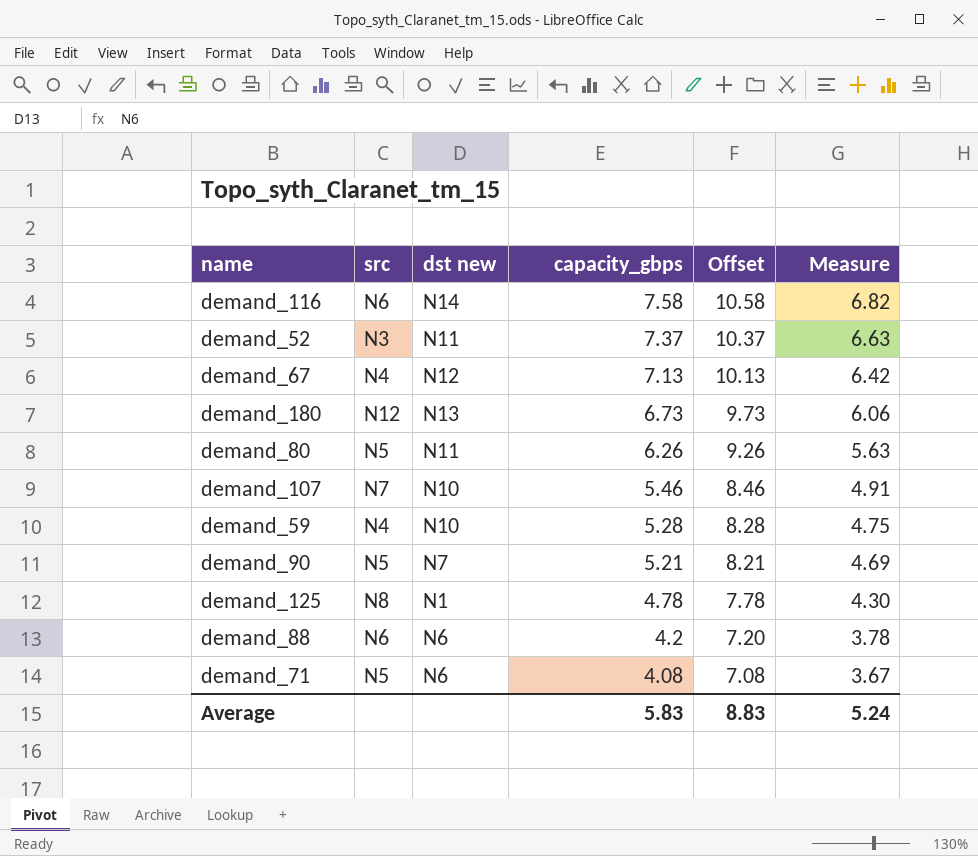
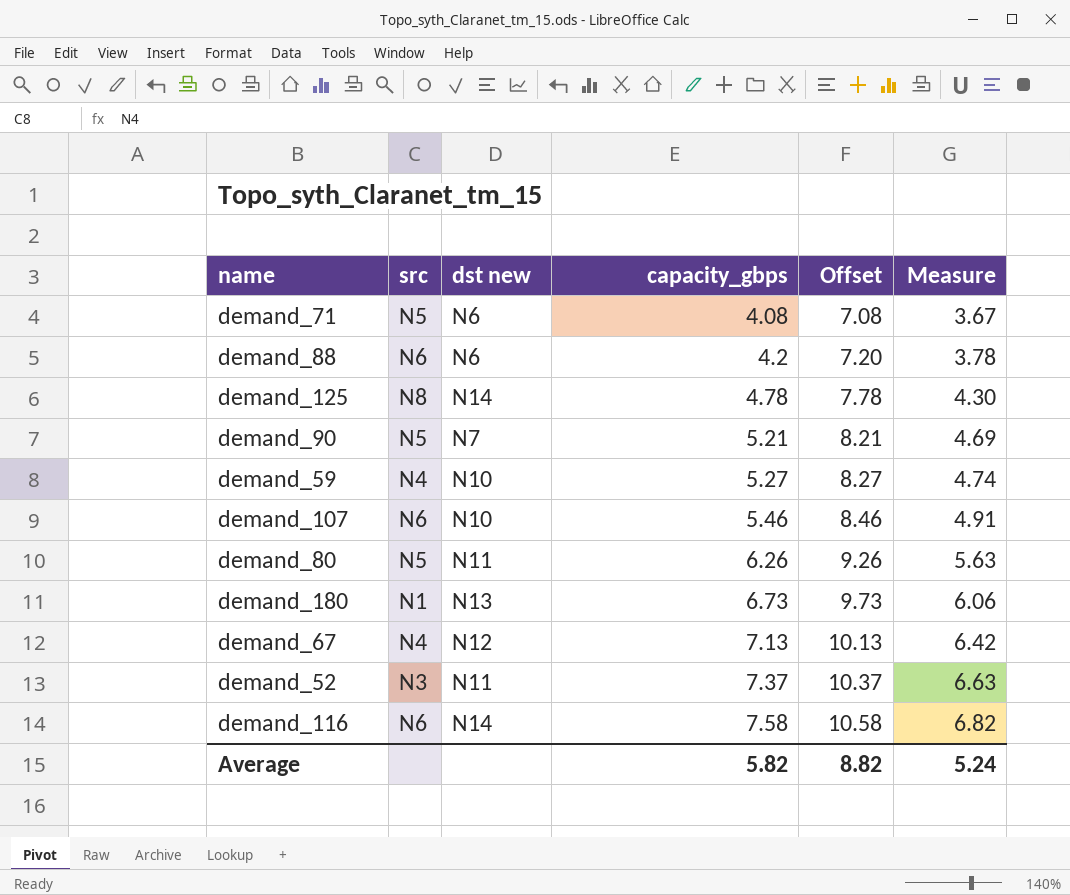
row order: capacity_gbps descending -> capacity_gbps ascending
demand_125 | dst new: N1 -> N14
demand_59 | capacity_gbps: 5.28 -> 5.27
demand_59 | Offset: 8.28 -> 8.27
demand_59 | Measure: 4.75 -> 4.74
demand_107 | src: N7 -> N6
demand_180 | src: N12 -> N1
Average | capacity_gbps: 5.83 -> 5.82
Average | Offset: 8.83 -> 8.82

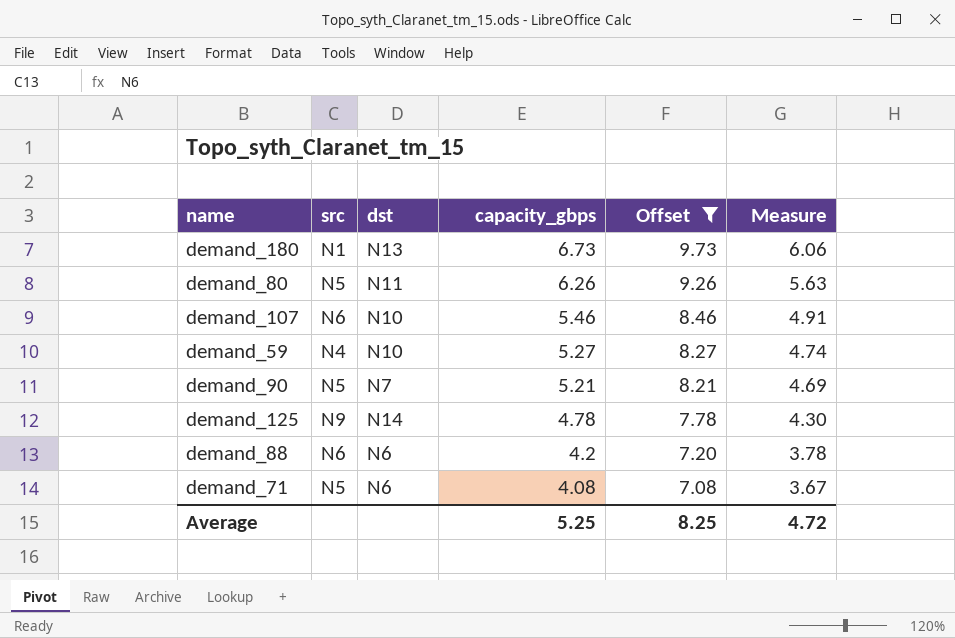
filter: none -> Offset <= 9.73
row order: capacity_gbps ascending -> capacity_gbps descending
column name: dst new -> dst
demand_125 | src: N8 -> N9
Average | capacity_gbps: 5.82 -> 5.25
Average | Offset: 8.82 -> 8.25
Average | Measure: 5.24 -> 4.72

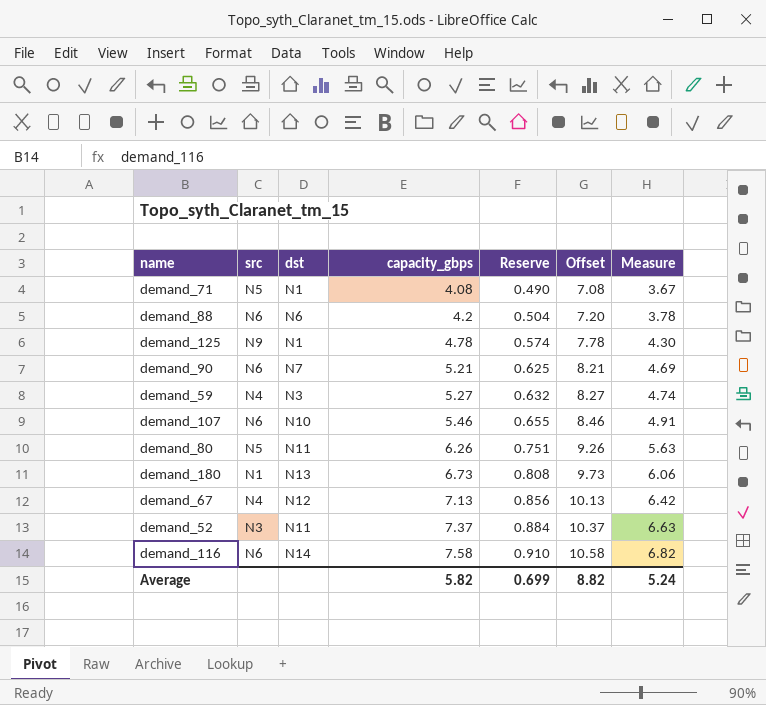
filter: Offset <= 9.73 -> none
row order: capacity_gbps descending -> capacity_gbps ascending
column Reserve | formula: none -> [capacity_gbps] * 0.12
demand_71 | dst: N6 -> N1
demand_125 | dst: N14 -> N1
demand_90 | src: N5 -> N6
demand_59 | dst: N10 -> N3
Average | capacity_gbps: 5.25 -> 5.82
Average | Offset: 8.25 -> 8.82
Average | Measure: 4.72 -> 5.24

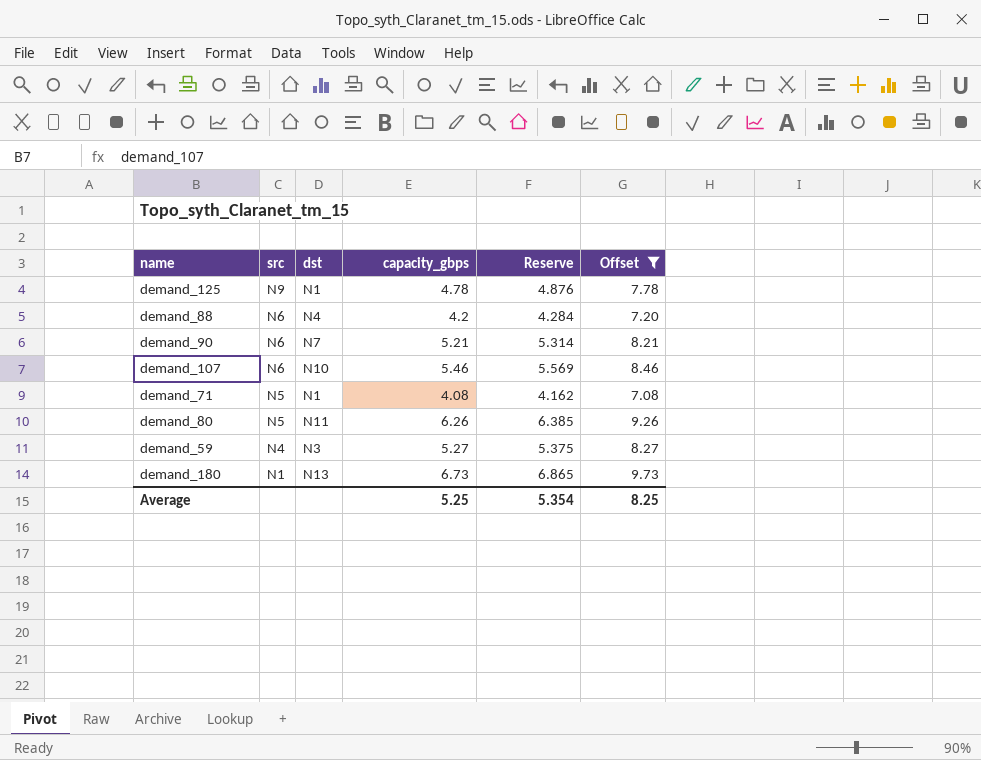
filter: none -> Offset <= 9.73
row order: capacity_gbps ascending -> src descending
column Measure | formula: [capacity_gbps] * 0.9 -> none
column Reserve | formula: [capacity_gbps] * 0.12 -> [capacity_gbps] * 1.02
demand_88 | dst: N6 -> N4
Average | capacity_gbps: 5.82 -> 5.25
Average | Reserve: 0.699 -> 5.354
Average | Offset: 8.82 -> 8.25

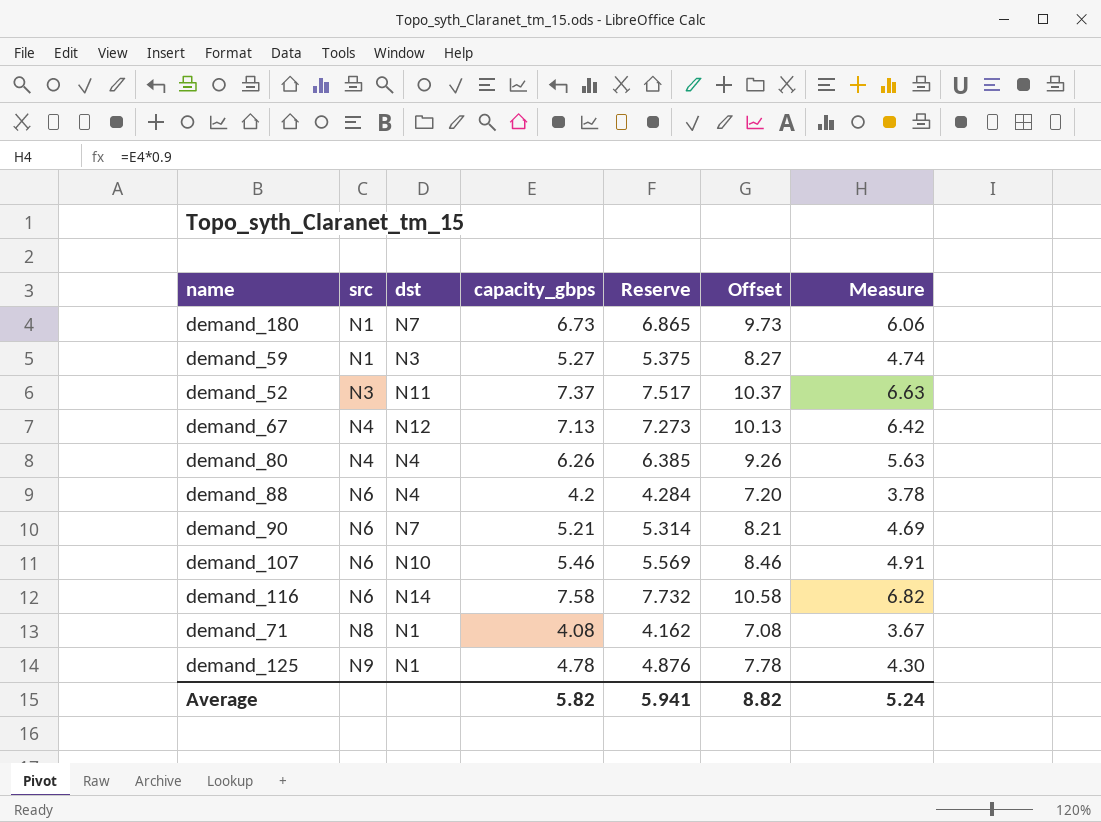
filter: Offset <= 9.73 -> none
row order: src descending -> src ascending
column Measure | formula: none -> [capacity_gbps] * 0.9
demand_180 | dst: N13 -> N7
demand_59 | src: N4 -> N1
demand_80 | src: N5 -> N4
demand_80 | dst: N11 -> N4
demand_71 | src: N5 -> N8
Average | capacity_gbps: 5.25 -> 5.82
Average | Reserve: 5.354 -> 5.941
Average | Offset: 8.25 -> 8.82

